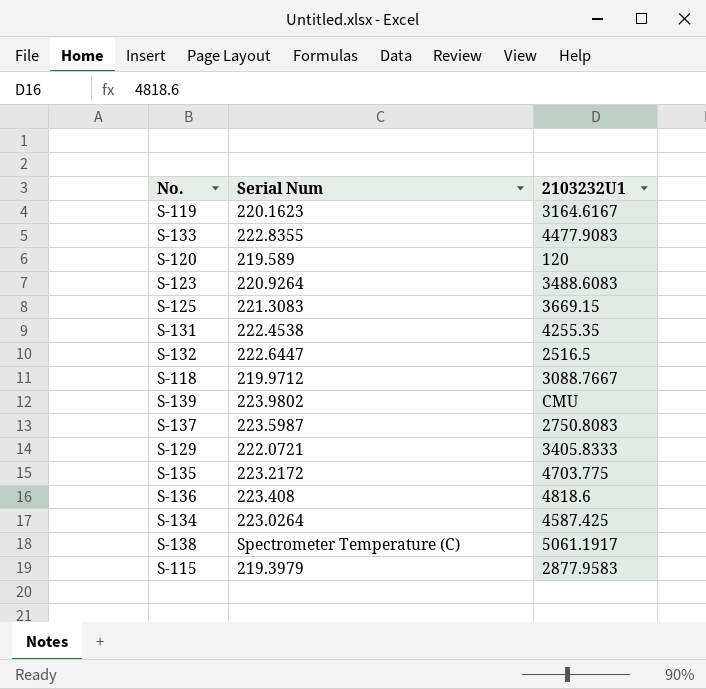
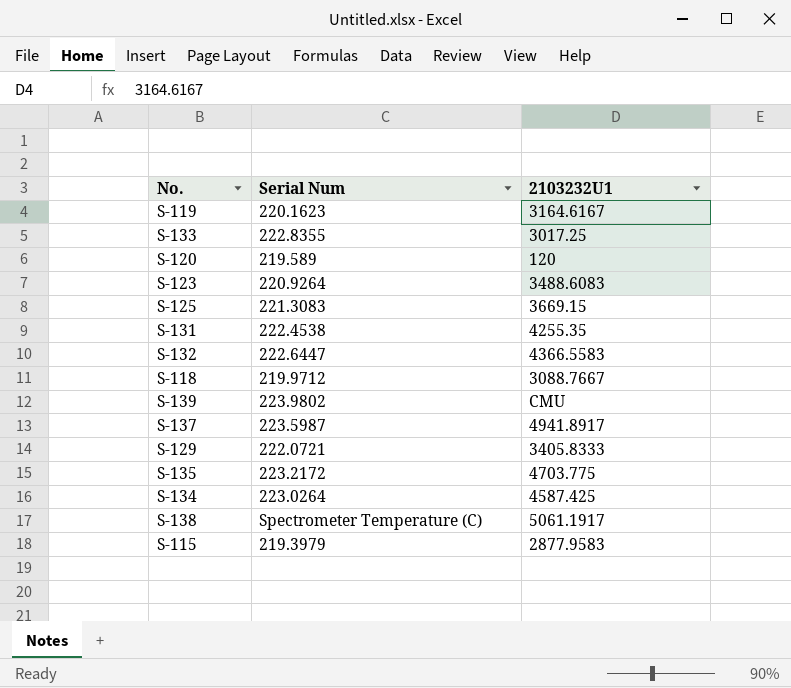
row S-136: 223.408 | 4818.6 -> none
S-133 | 2103232U1: 4477.9083 -> 3017.25
S-132 | 2103232U1: 2516.5 -> 4366.5583
S-137 | 2103232U1: 2750.8083 -> 4941.8917

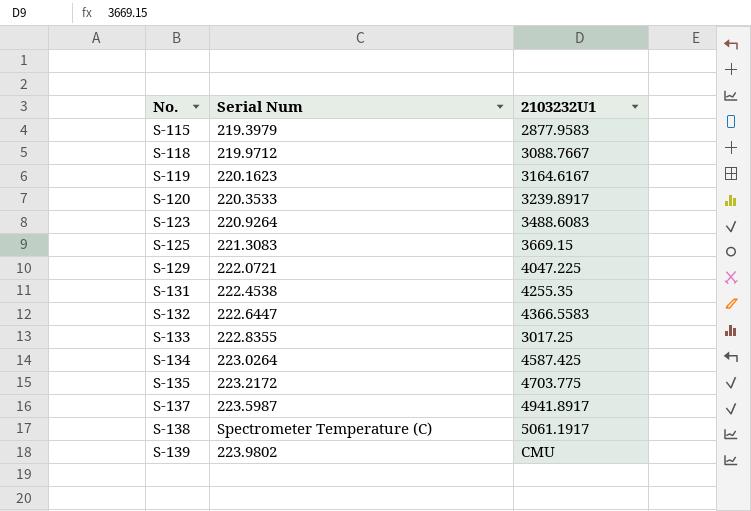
row order: none -> No. ascending
S-120 | Serial Num: 219.589 -> 220.3533
S-120 | 2103232U1: 120 -> 3239.8917
S-129 | 2103232U1: 3405.8333 -> 4047.225

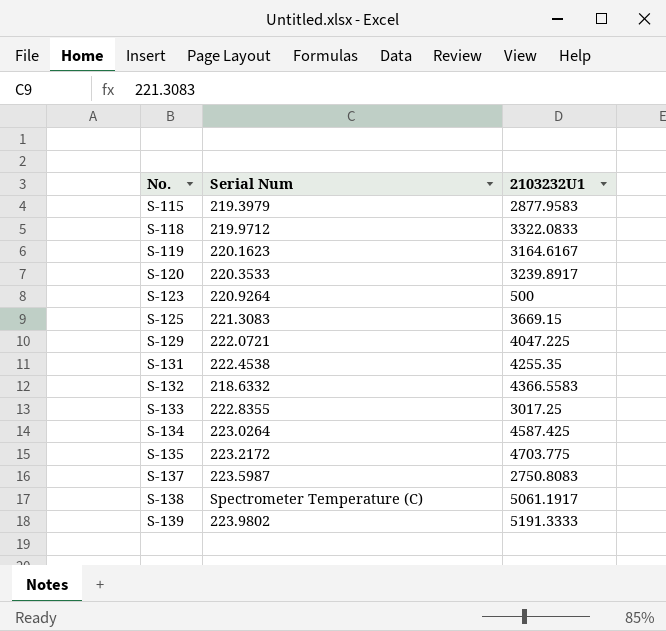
S-118 | 2103232U1: 3088.7667 -> 3322.0833
S-123 | 2103232U1: 3488.6083 -> 500
S-132 | Serial Num: 222.6447 -> 218.6332
S-137 | 2103232U1: 4941.8917 -> 2750.8083
S-139 | 2103232U1: CMU -> 5191.3333

